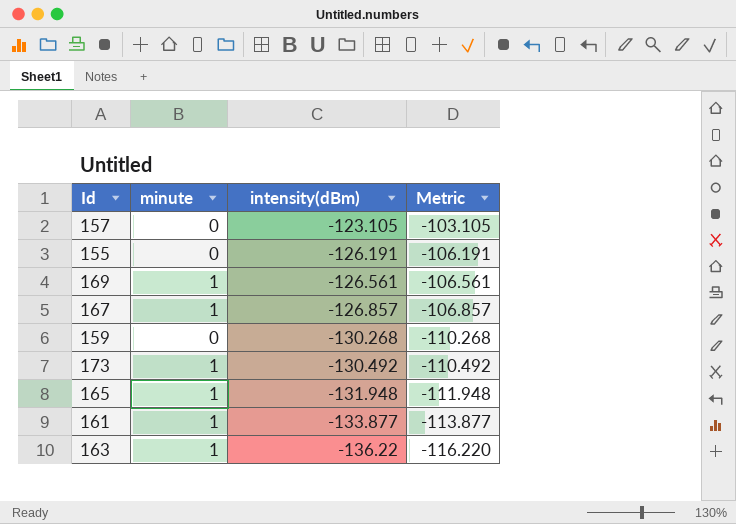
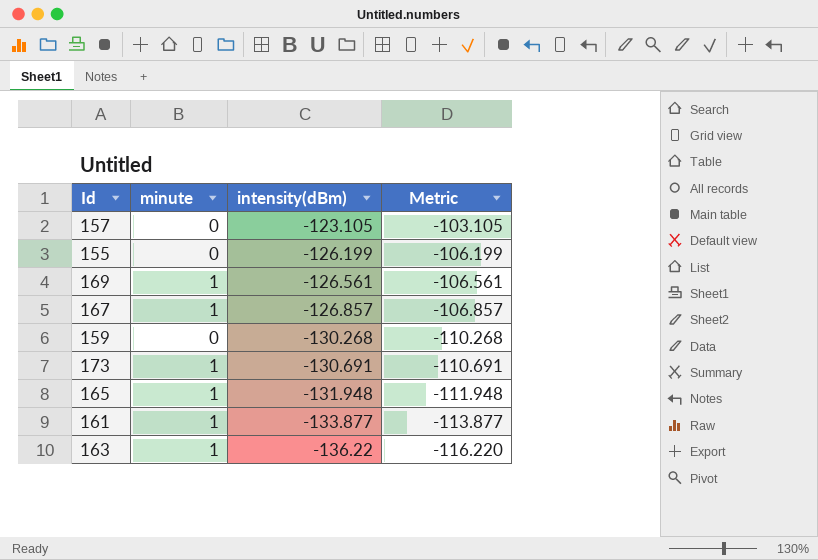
155 | intensity(dBm): -126.191 -> -126.199
155 | Metric: -106.191 -> -106.199
173 | intensity(dBm): -130.492 -> -130.691
173 | Metric: -110.492 -> -110.691

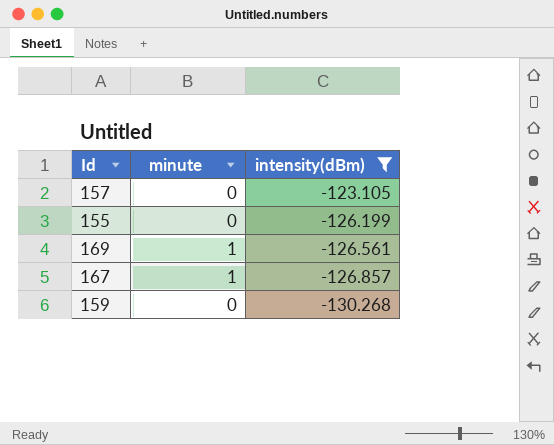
filter: none -> intensity(dBm) >= -130.268
column Metric | formula: [intensity(dBm)] + 20 -> none

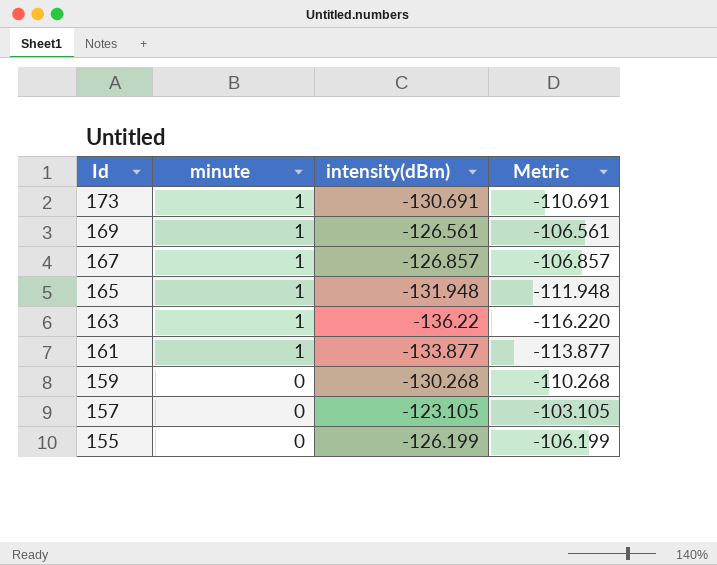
filter: intensity(dBm) >= -130.268 -> none
row order: intensity(dBm) descending -> Id descending
column Metric | formula: none -> [intensity(dBm)] + 20

